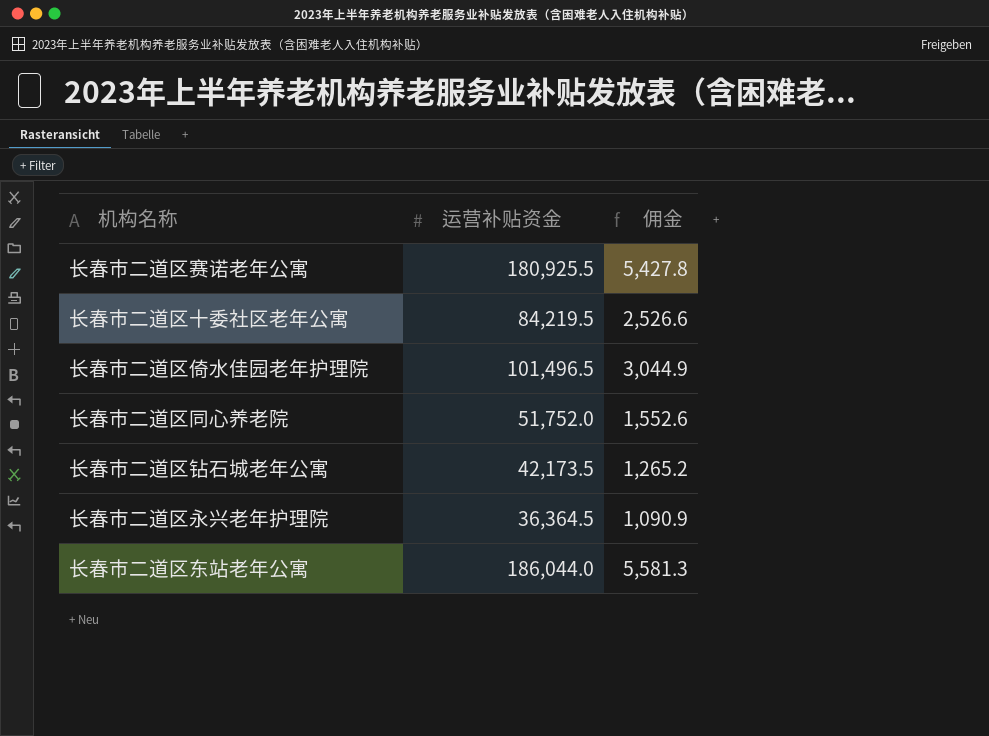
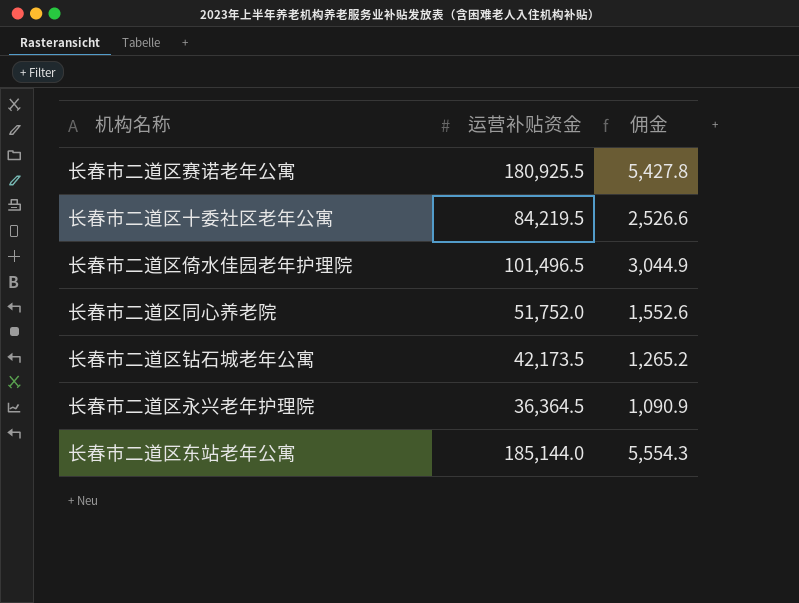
长春市二道区东站老年公寓 | 运营补贴资金: 186,044.0 -> 185,144.0
长春市二道区东站老年公寓 | 佣金: 5,581.3 -> 5,554.3

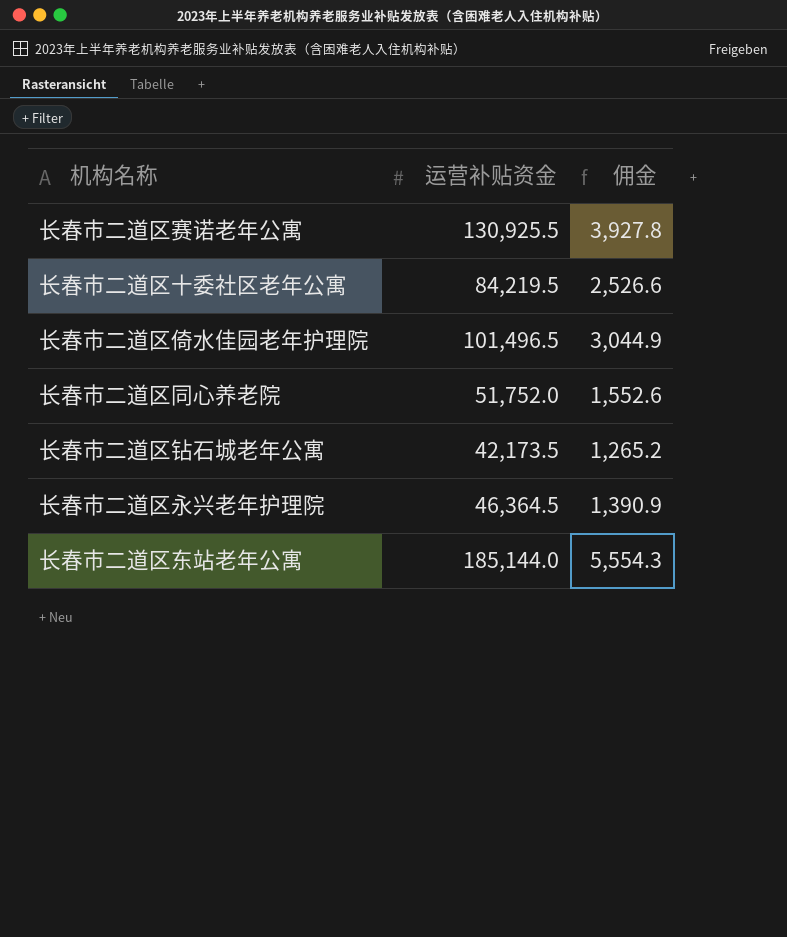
长春市二道区赛诺老年公寓 | 运营补贴资金: 180,925.5 -> 130,925.5
长春市二道区赛诺老年公寓 | 佣金: 5,427.8 -> 3,927.8
长春市二道区永兴老年护理院 | 运营补贴资金: 36,364.5 -> 46,364.5
长春市二道区永兴老年护理院 | 佣金: 1,090.9 -> 1,390.9

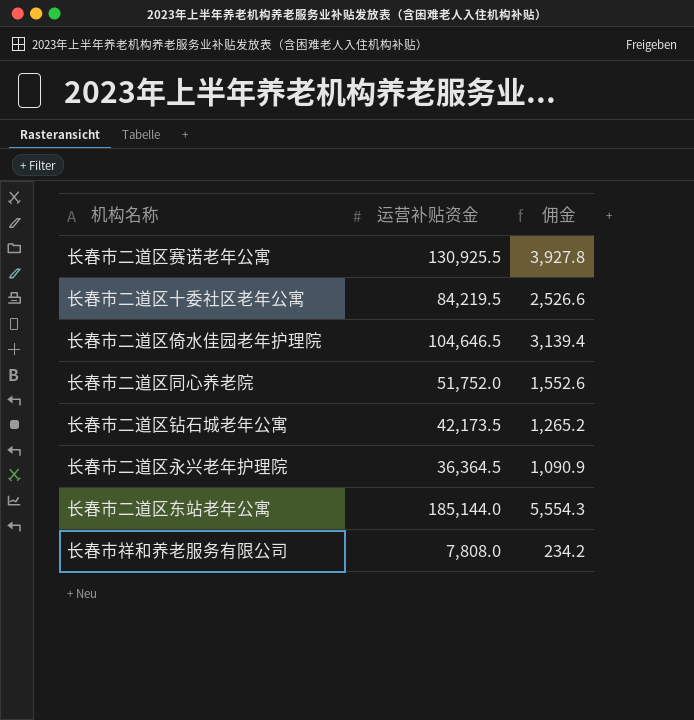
长春市二道区倚水佳园老年护理院 | 运营补贴资金: 101,496.5 -> 104,646.5
长春市二道区倚水佳园老年护理院 | 佣金: 3,044.9 -> 3,139.4
长春市二道区永兴老年护理院 | 运营补贴资金: 46,364.5 -> 36,364.5
长春市二道区永兴老年护理院 | 佣金: 1,390.9 -> 1,090.9
row 长春市祥和养老服务有限公司: none -> 7,808.0 | 234.2

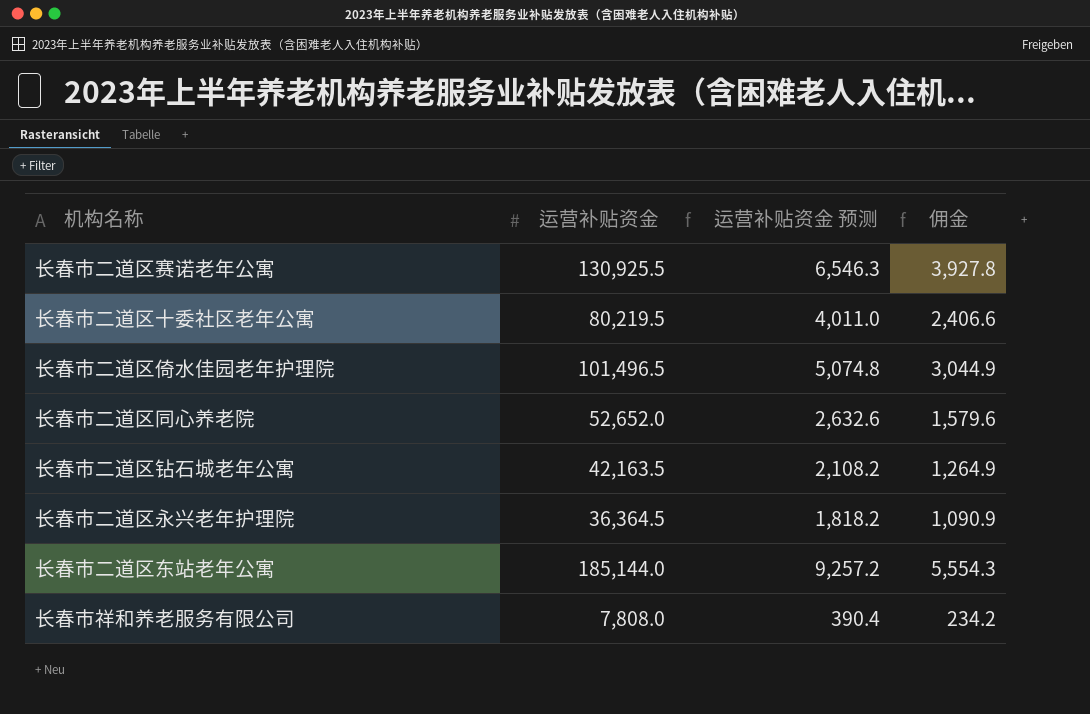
column 运营补贴资金 预测 | formula: none -> [运营补贴资金] * 0.05
长春市二道区十委社区老年公寓 | 运营补贴资金: 84,219.5 -> 80,219.5
长春市二道区十委社区老年公寓 | 佣金: 2,526.6 -> 2,406.6
长春市二道区倚水佳园老年护理院 | 运营补贴资金: 104,646.5 -> 101,496.5
长春市二道区倚水佳园老年护理院 | 佣金: 3,139.4 -> 3,044.9
长春市二道区同心养老院 | 运营补贴资金: 51,752.0 -> 52,652.0
长春市二道区同心养老院 | 佣金: 1,552.6 -> 1,579.6
长春市二道区钻石城老年公寓 | 运营补贴资金: 42,173.5 -> 42,163.5
长春市二道区钻石城老年公寓 | 佣金: 1,265.2 -> 1,264.9

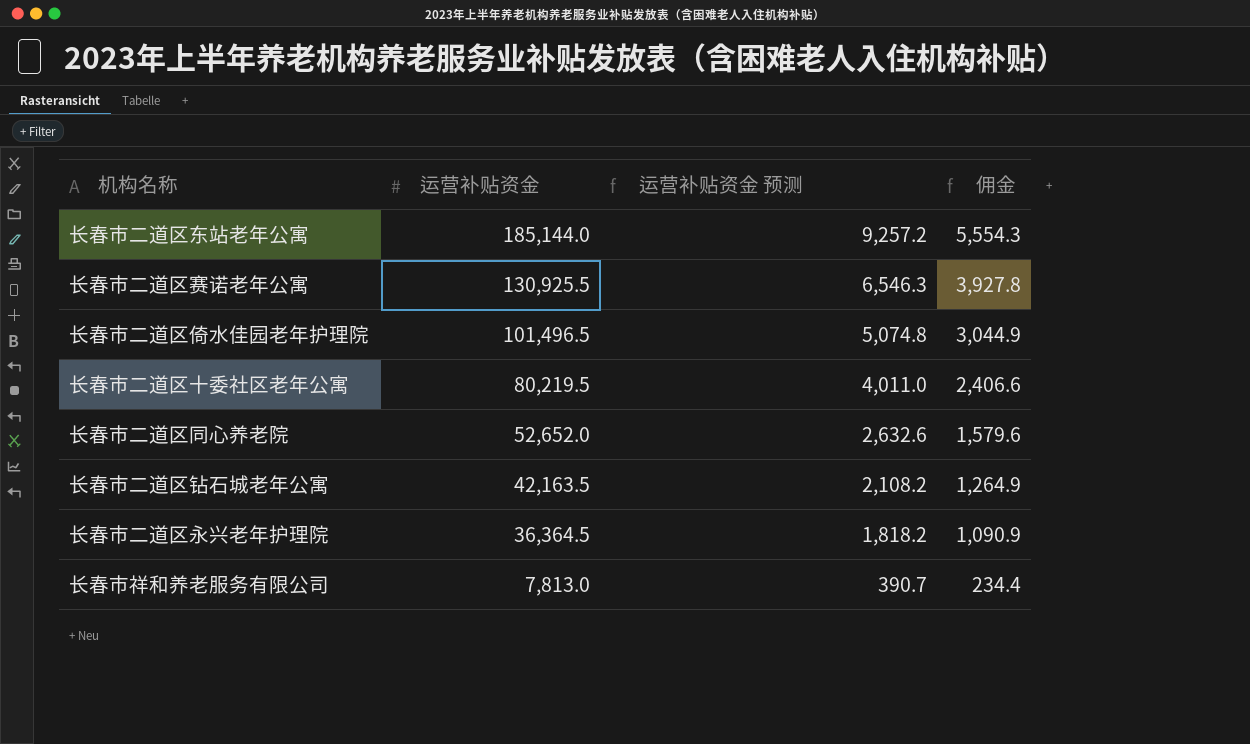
row order: none -> 运营补贴资金 descending
长春市祥和养老服务有限公司 | 运营补贴资金: 7,808.0 -> 7,813.0
长春市祥和养老服务有限公司 | 运营补贴资金 预测: 390.4 -> 390.7
长春市祥和养老服务有限公司 | 佣金: 234.2 -> 234.4

